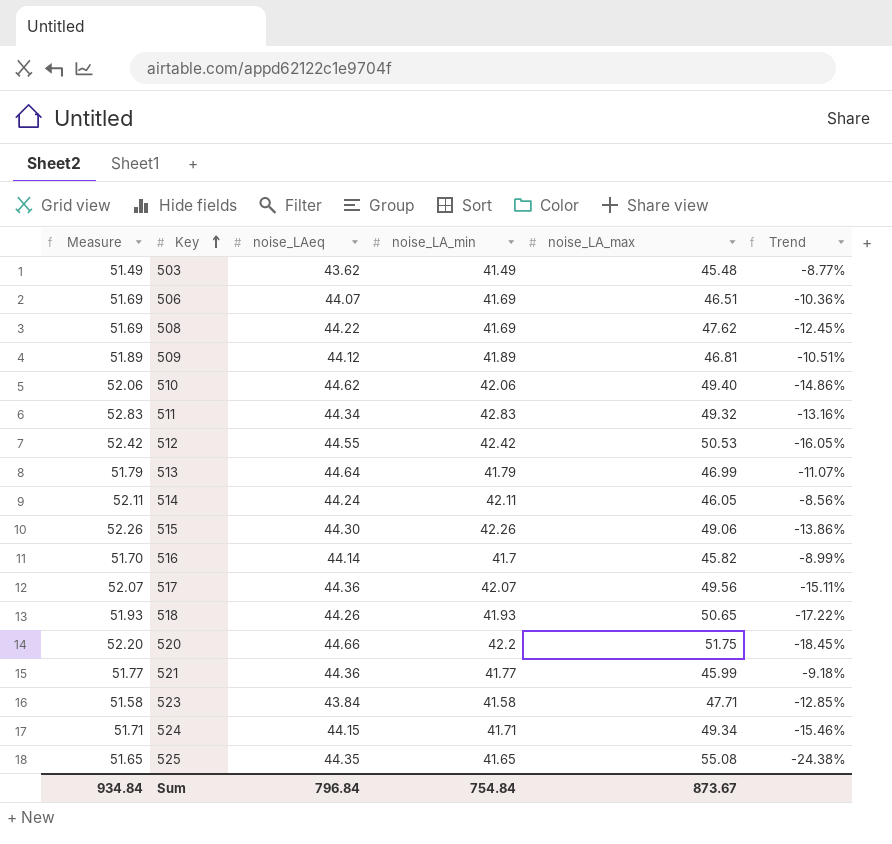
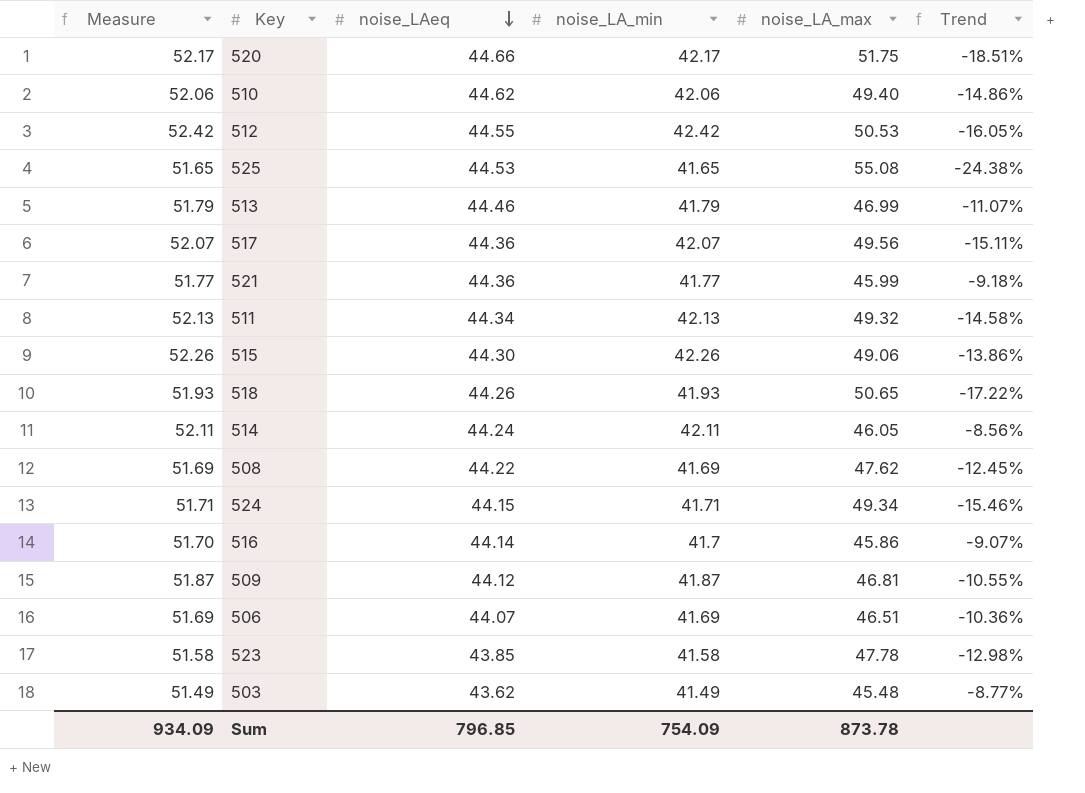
row order: Key ascending -> noise_LAeq descending
520 | Measure: 52.20 -> 52.17
520 | noise_LA_min: 42.2 -> 42.17
520 | Trend: -18.45% -> -18.51%
525 | noise_LAeq: 44.35 -> 44.53
513 | noise_LAeq: 44.64 -> 44.46
511 | Measure: 52.83 -> 52.13
511 | noise_LA_min: 42.83 -> 42.13
511 | Trend: -13.16% -> -14.58%
516 | noise_LA_max: 45.82 -> 45.86
516 | Trend: -8.99% -> -9.07%
509 | Measure: 51.89 -> 51.87
509 | noise_LA_min: 41.89 -> 41.87
509 | Trend: -10.51% -> -10.55%
523 | noise_LAeq: 43.84 -> 43.85
523 | noise_LA_max: 47.71 -> 47.78
523 | Trend: -12.85% -> -12.98%
Sum | Measure: 934.84 -> 934.09
Sum | noise_LAeq: 796.84 -> 796.85
Sum | noise_LA_min: 754.84 -> 754.09
Sum | noise_LA_max: 873.67 -> 873.78

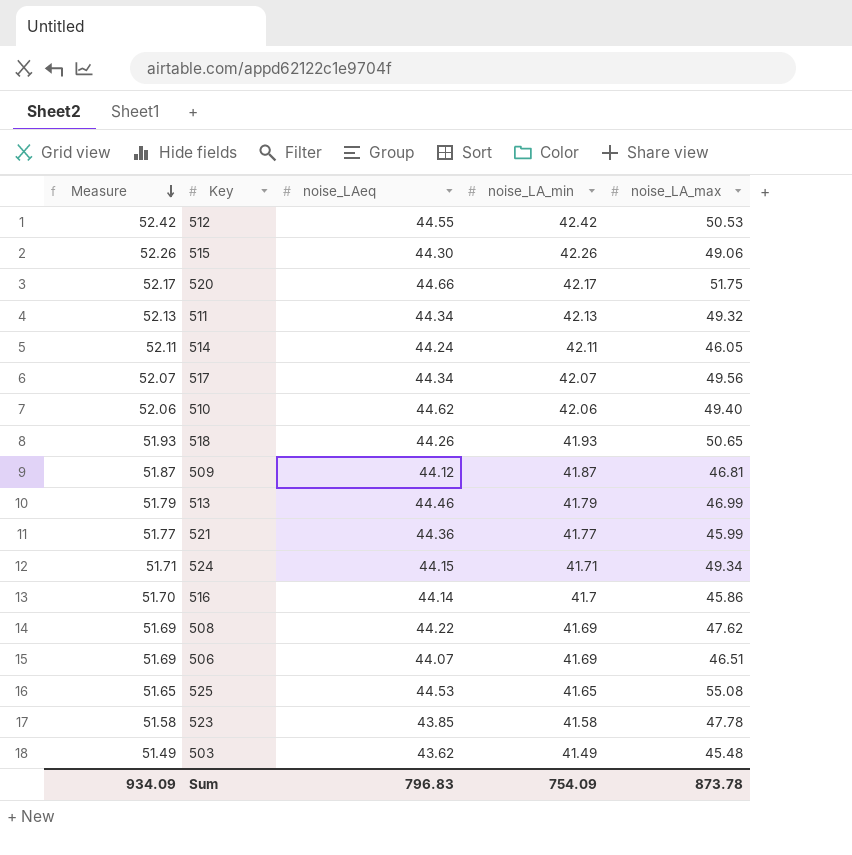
row order: noise_LAeq descending -> Measure descending
column Trend | formula: ([noise_LA_min] - [noise_LA_max]) / [noise_LA_max] -> none
517 | noise_LAeq: 44.36 -> 44.34
Sum | noise_LAeq: 796.85 -> 796.83

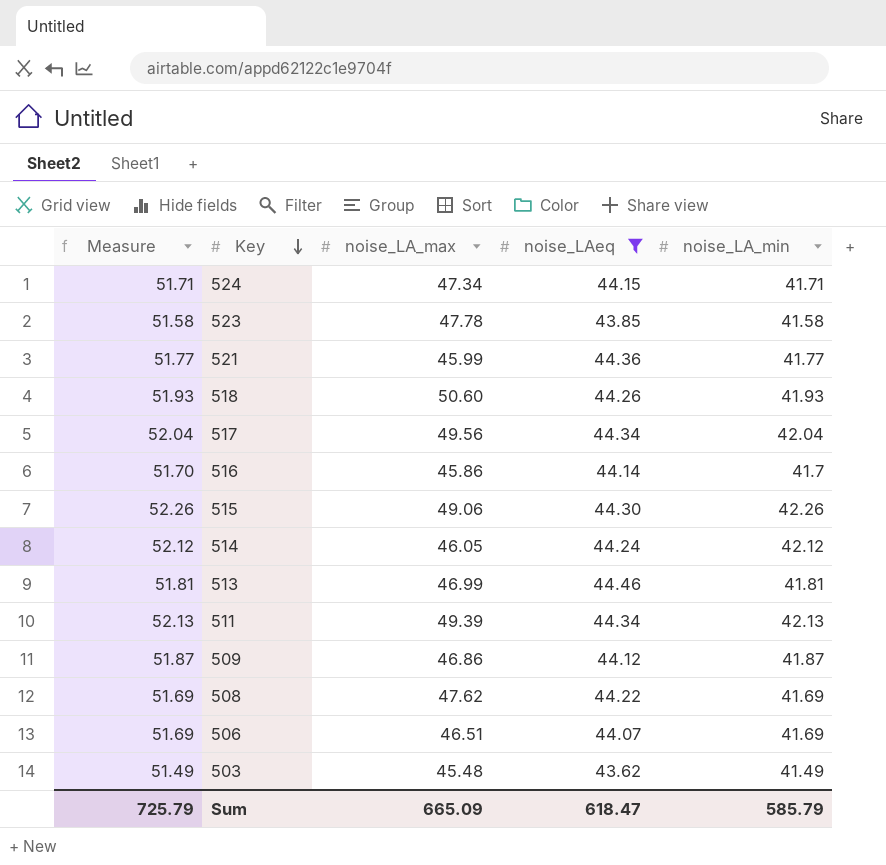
filter: none -> noise_LAeq <= 44.46
row order: Measure descending -> Key descending
column noise_LA_max | position: 5 -> 3
524 | noise_LA_max: 49.34 -> 47.34
518 | noise_LA_max: 50.65 -> 50.60
517 | Measure: 52.07 -> 52.04
517 | noise_LA_min: 42.07 -> 42.04
514 | Measure: 52.11 -> 52.12
514 | noise_LA_min: 42.11 -> 42.12
513 | Measure: 51.79 -> 51.81
513 | noise_LA_min: 41.79 -> 41.81
511 | noise_LA_max: 49.32 -> 49.39
509 | noise_LA_max: 46.81 -> 46.86
Sum | Measure: 934.09 -> 725.79
Sum | noise_LA_max: 873.78 -> 665.09
Sum | noise_LAeq: 796.83 -> 618.47
Sum | noise_LA_min: 754.09 -> 585.79

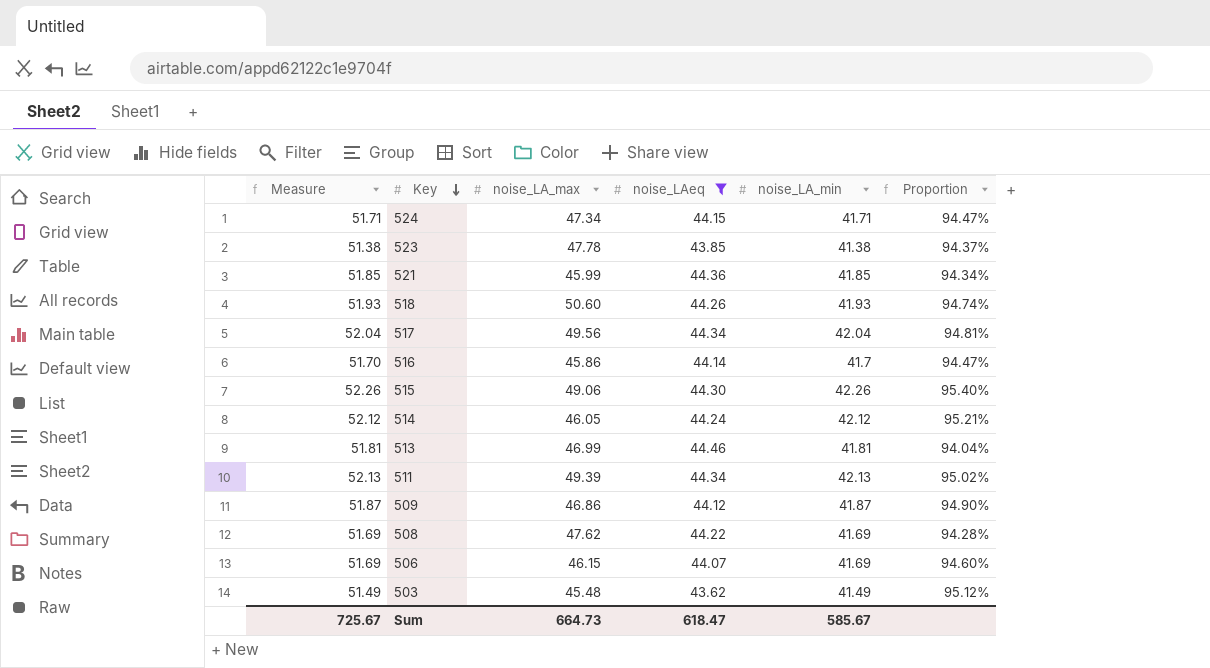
column Proportion | formula: none -> [noise_LA_min] / [noise_LAeq]
523 | Measure: 51.58 -> 51.38
523 | noise_LA_min: 41.58 -> 41.38
521 | Measure: 51.77 -> 51.85
521 | noise_LA_min: 41.77 -> 41.85
506 | noise_LA_max: 46.51 -> 46.15
Sum | Measure: 725.79 -> 725.67
Sum | noise_LA_max: 665.09 -> 664.73
Sum | noise_LA_min: 585.79 -> 585.67

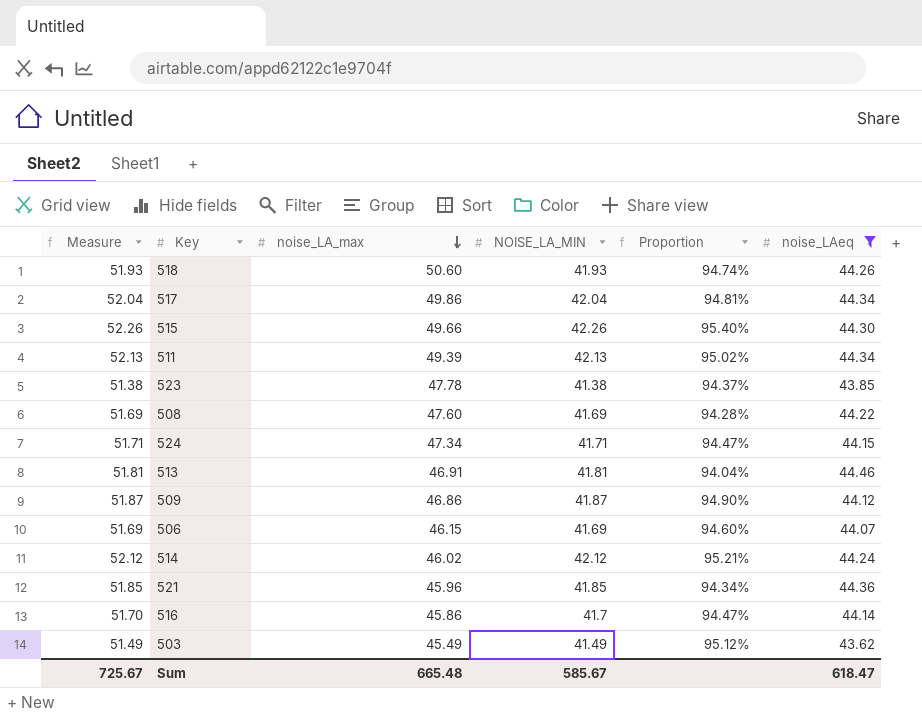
row order: Key descending -> noise_LA_max descending
column name: noise_LA_min -> NOISE_LA_MIN
column noise_LAeq | position: 4 -> 6
517 | noise_LA_max: 49.56 -> 49.86
515 | noise_LA_max: 49.06 -> 49.66
508 | noise_LA_max: 47.62 -> 47.60
513 | noise_LA_max: 46.99 -> 46.91
514 | noise_LA_max: 46.05 -> 46.02
521 | noise_LA_max: 45.99 -> 45.96
503 | noise_LA_max: 45.48 -> 45.49
Sum | noise_LA_max: 664.73 -> 665.48

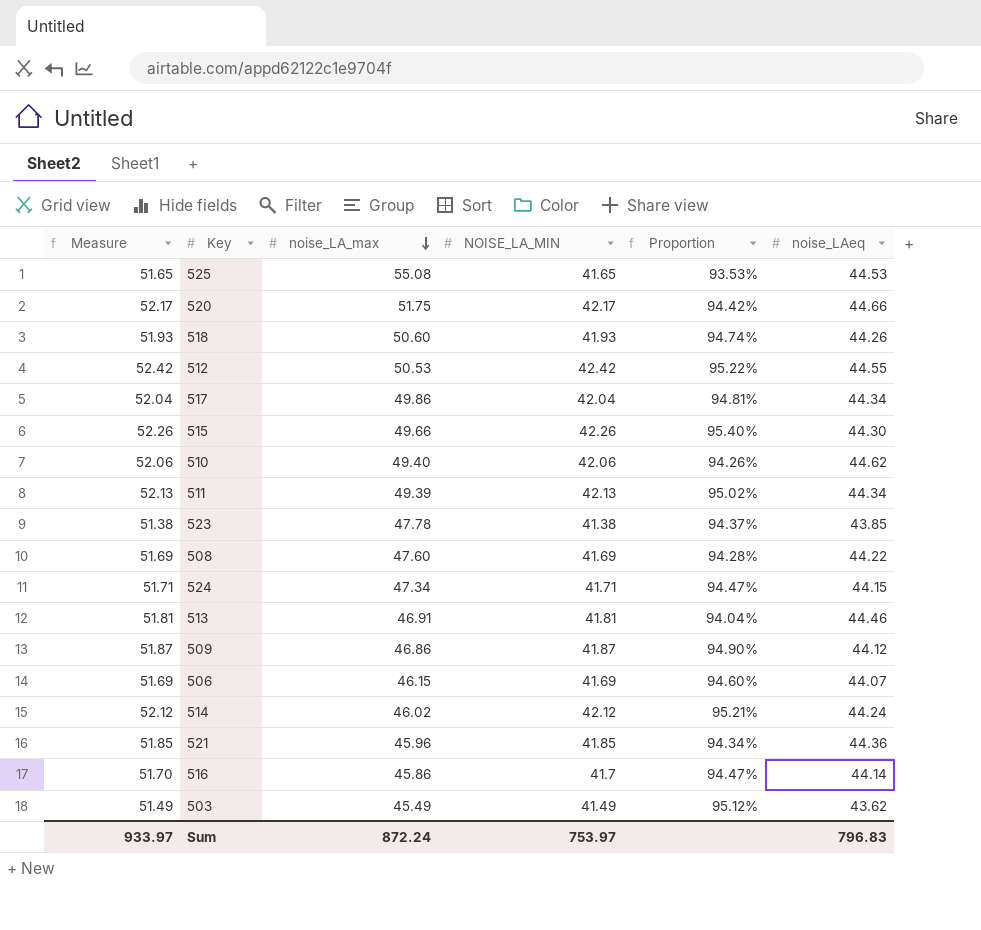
filter: noise_LAeq <= 44.46 -> none
Sum | Measure: 725.67 -> 933.97
Sum | noise_LA_max: 665.48 -> 872.24
Sum | NOISE_LA_MIN: 585.67 -> 753.97
Sum | noise_LAeq: 618.47 -> 796.83

